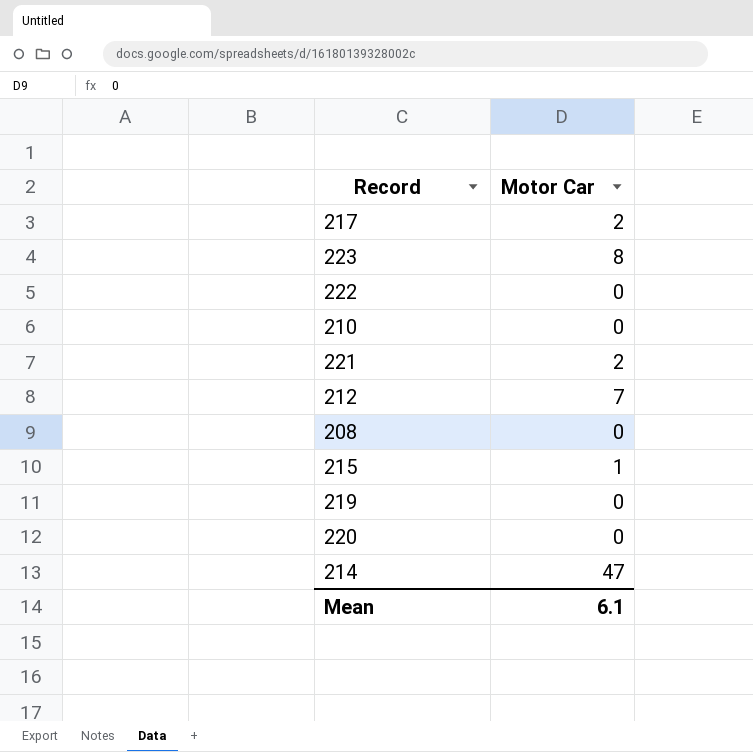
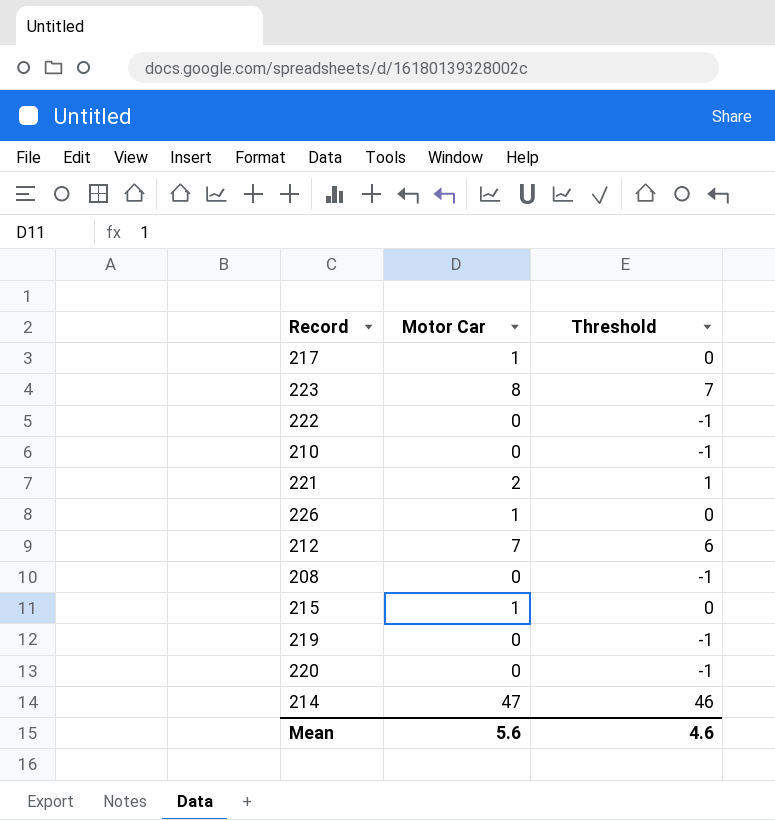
column Threshold | formula: none -> [Motor Car] - 1
217 | Motor Car: 2 -> 1
row 226: none -> 1 | 0
Mean | Motor Car: 6.1 -> 5.6

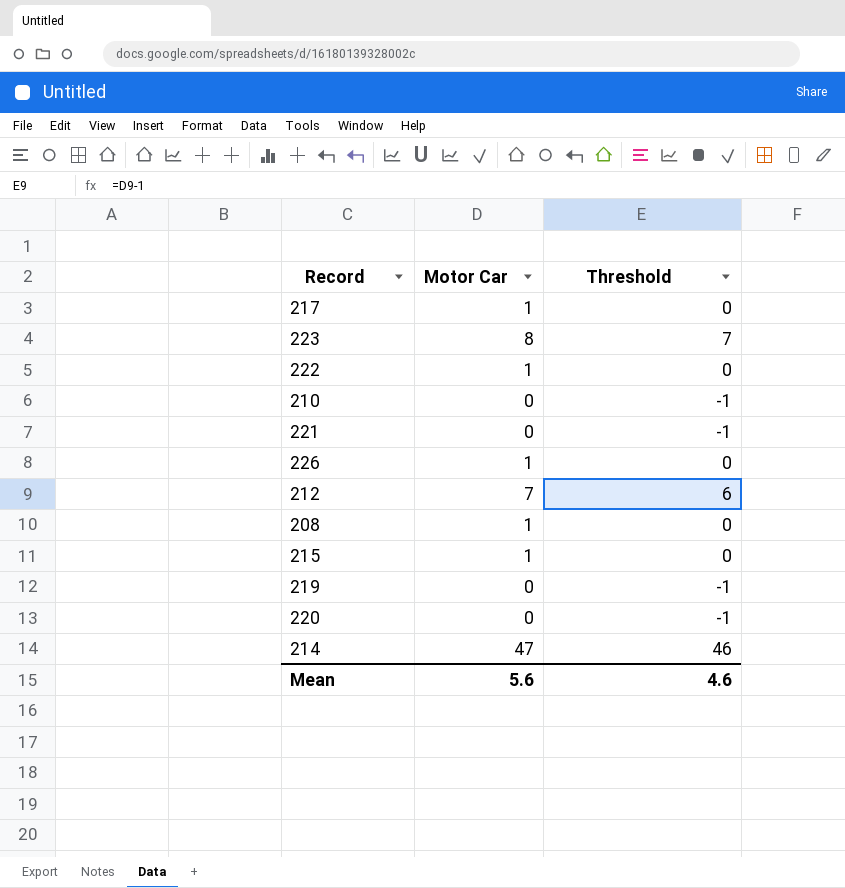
222 | Motor Car: 0 -> 1
222 | Threshold: -1 -> 0
221 | Motor Car: 2 -> 0
221 | Threshold: 1 -> -1
208 | Motor Car: 0 -> 1
208 | Threshold: -1 -> 0

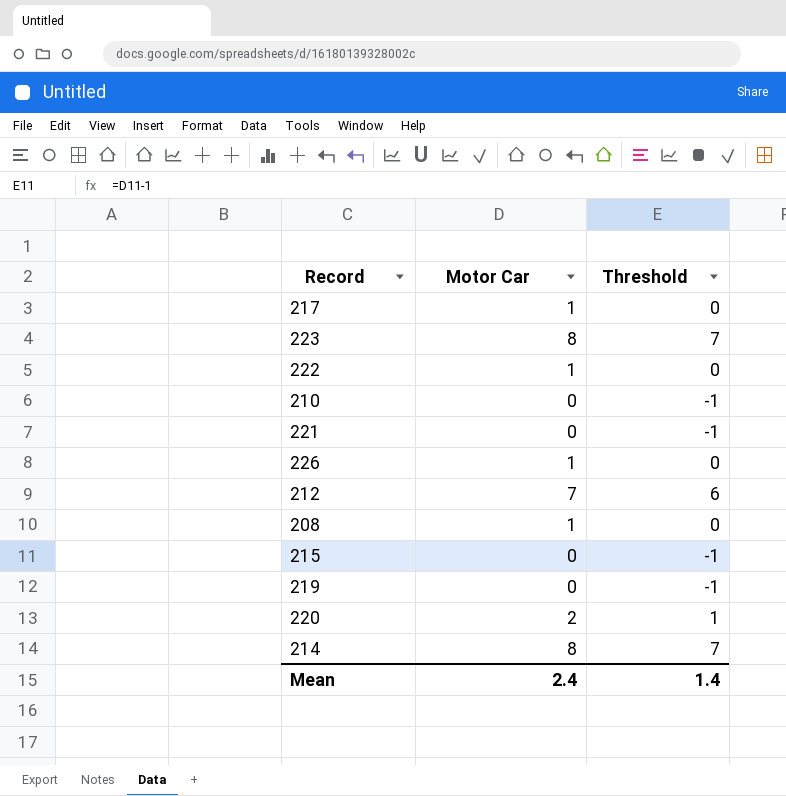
215 | Motor Car: 1 -> 0
215 | Threshold: 0 -> -1
220 | Motor Car: 0 -> 2
220 | Threshold: -1 -> 1
214 | Motor Car: 47 -> 8
214 | Threshold: 46 -> 7
Mean | Motor Car: 5.6 -> 2.4
Mean | Threshold: 4.6 -> 1.4

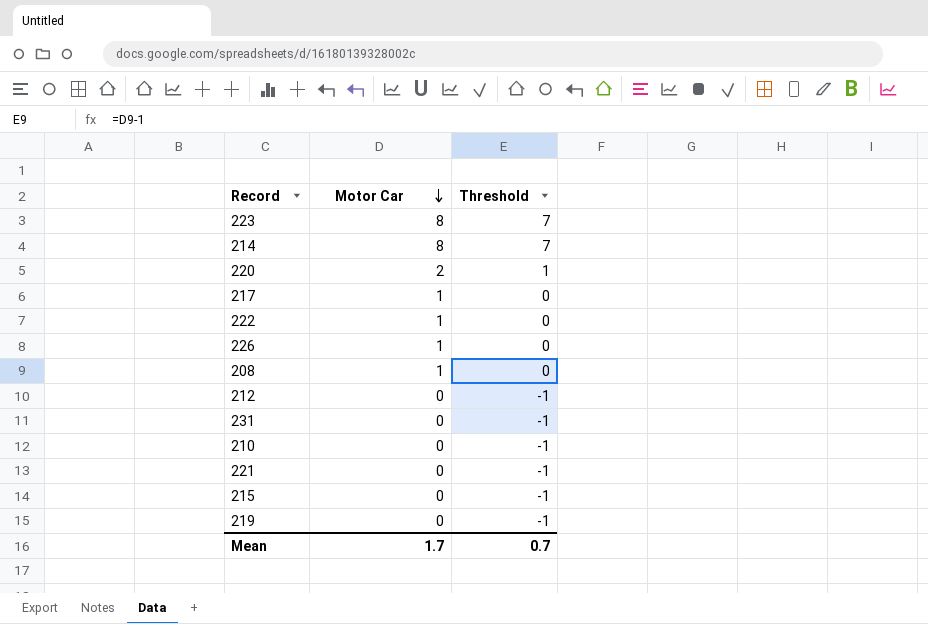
row order: none -> Motor Car descending
212 | Motor Car: 7 -> 0
212 | Threshold: 6 -> -1
row 231: none -> 0 | -1
Mean | Motor Car: 2.4 -> 1.7
Mean | Threshold: 1.4 -> 0.7

